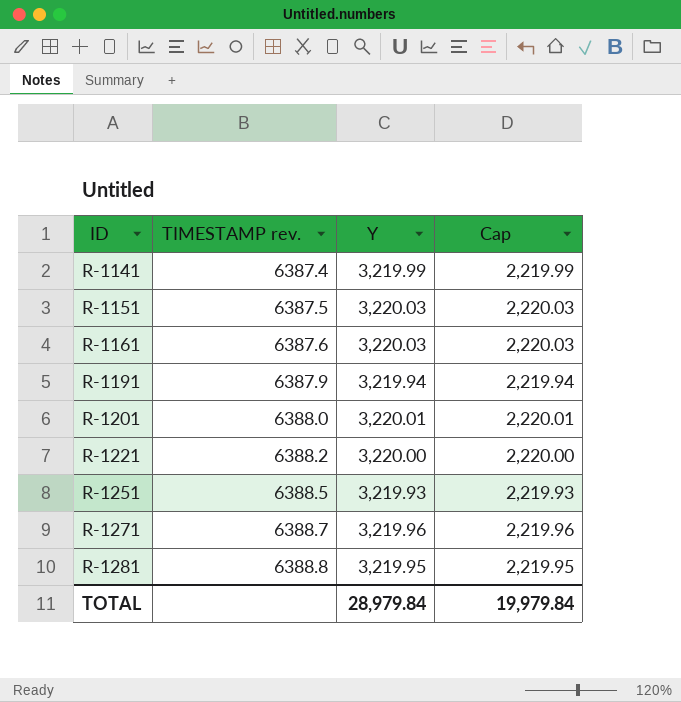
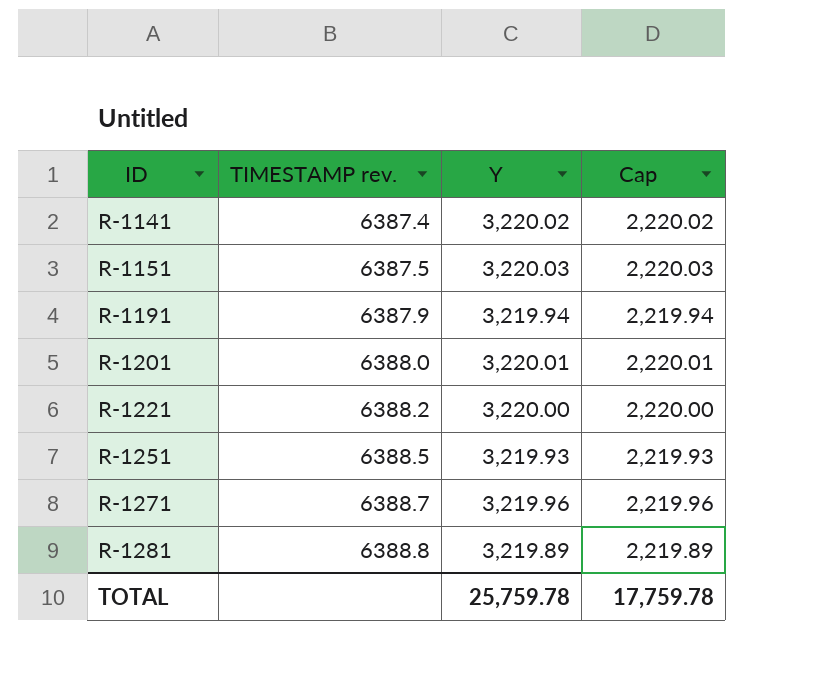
row R-1161: 6387.6 | 3,220.03 | 2,220.03 -> none
R-1141 | Y: 3,219.99 -> 3,220.02
R-1141 | Cap: 2,219.99 -> 2,220.02
R-1281 | Y: 3,219.95 -> 3,219.89
R-1281 | Cap: 2,219.95 -> 2,219.89
TOTAL | Y: 28,979.84 -> 25,759.78
TOTAL | Cap: 19,979.84 -> 17,759.78

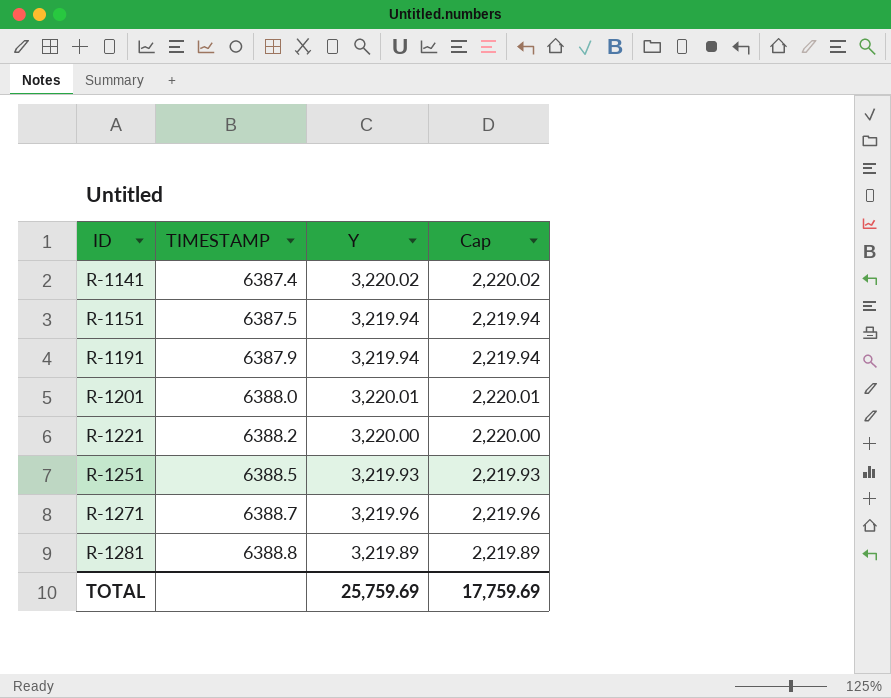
column name: TIMESTAMP rev. -> TIMESTAMP
R-1151 | Y: 3,220.03 -> 3,219.94
R-1151 | Cap: 2,220.03 -> 2,219.94
TOTAL | Y: 25,759.78 -> 25,759.69
TOTAL | Cap: 17,759.78 -> 17,759.69

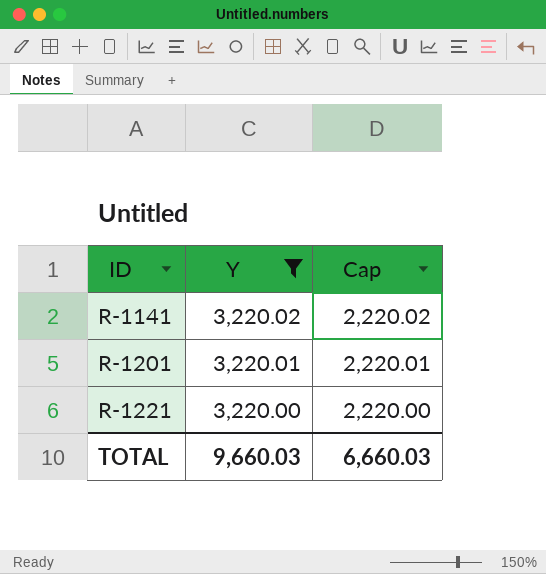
filter: none -> Y >= 3,220.00
column TIMESTAMP | position: 2 -> none
TOTAL | Y: 25,759.69 -> 9,660.03
TOTAL | Cap: 17,759.69 -> 6,660.03

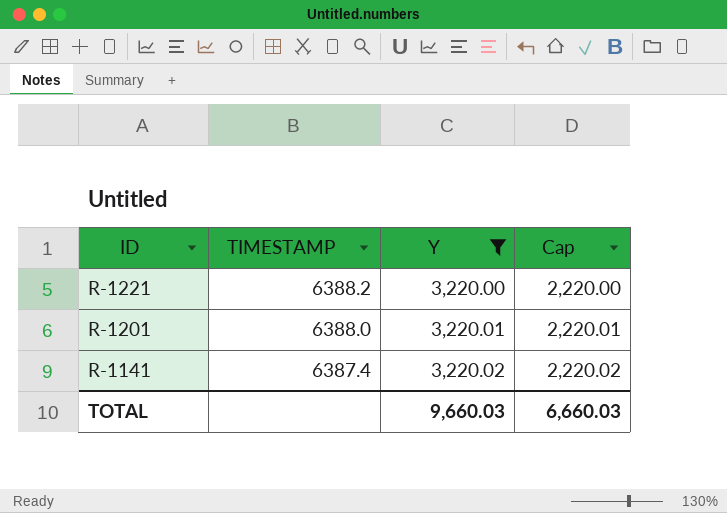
row order: ID ascending -> ID descending
column TIMESTAMP | position: none -> 2

